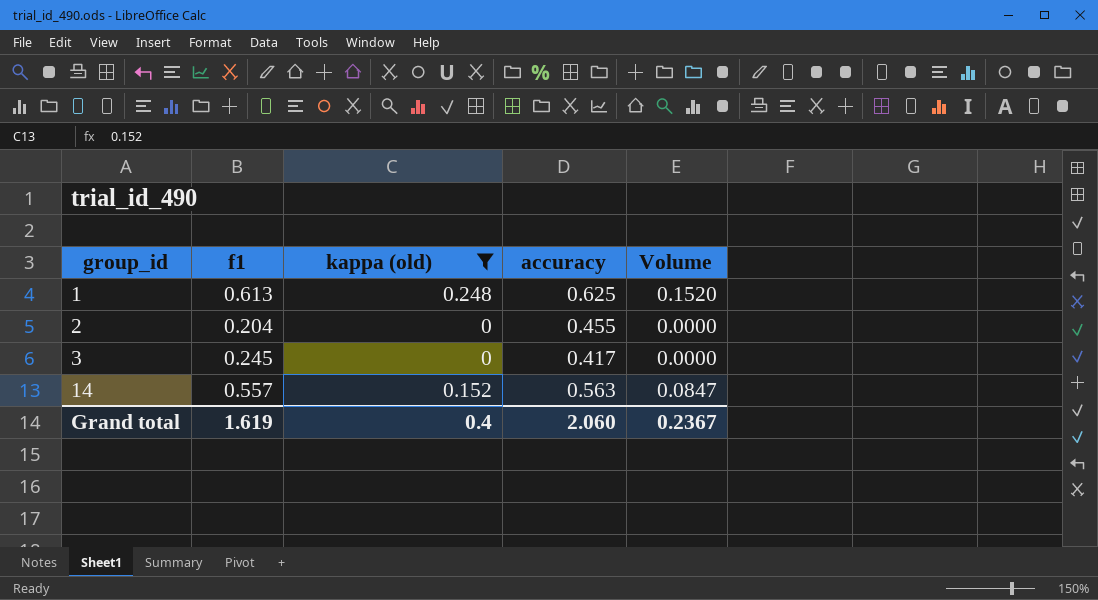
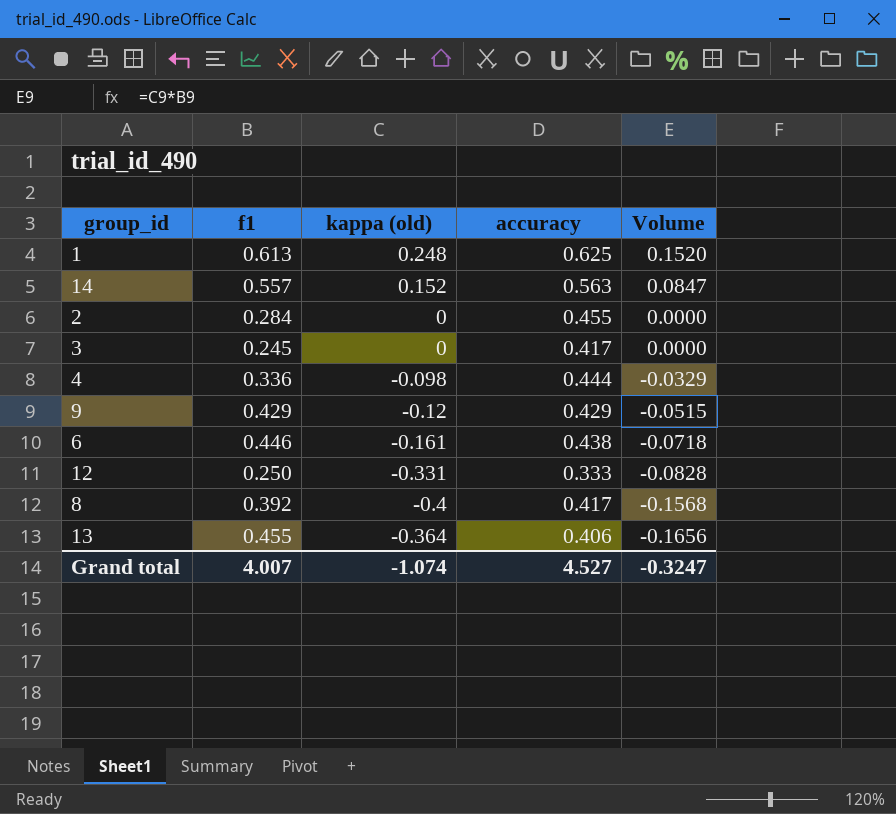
filter: kappa (old) >= 0 -> none
row order: group_id ascending -> Volume descending
2 | f1: 0.204 -> 0.284
Grand total | f1: 1.619 -> 4.007
Grand total | kappa (old): 0.4 -> -1.074
Grand total | accuracy: 2.060 -> 4.527
Grand total | Volume: 0.2367 -> -0.3247

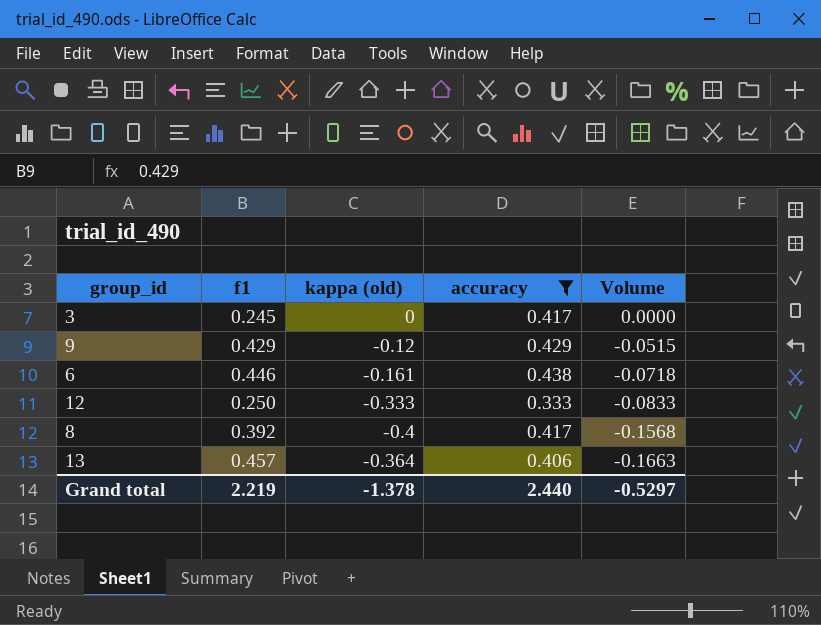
filter: none -> accuracy <= 0.438
12 | kappa (old): -0.331 -> -0.333
12 | Volume: -0.0828 -> -0.0833
13 | f1: 0.455 -> 0.457
13 | Volume: -0.1656 -> -0.1663
Grand total | f1: 4.007 -> 2.219
Grand total | kappa (old): -1.074 -> -1.378
Grand total | accuracy: 4.527 -> 2.440
Grand total | Volume: -0.3247 -> -0.5297

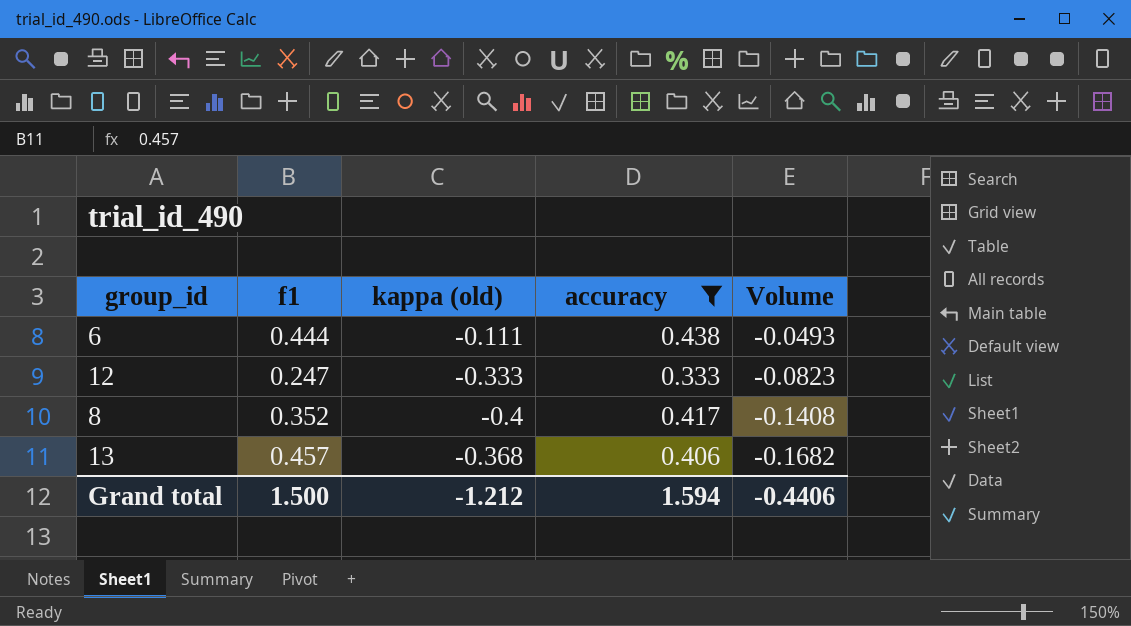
row 3: 0.245 | 0 | 0.417 | 0.0000 -> none
row 9: 0.429 | -0.12 | 0.429 | -0.0515 -> none
6 | f1: 0.446 -> 0.444
6 | kappa (old): -0.161 -> -0.111
6 | Volume: -0.0718 -> -0.0493
12 | f1: 0.250 -> 0.247
12 | Volume: -0.0833 -> -0.0823
8 | f1: 0.392 -> 0.352
8 | Volume: -0.1568 -> -0.1408
13 | kappa (old): -0.364 -> -0.368
13 | Volume: -0.1663 -> -0.1682
Grand total | f1: 2.219 -> 1.500
Grand total | kappa (old): -1.378 -> -1.212
Grand total | accuracy: 2.440 -> 1.594
Grand total | Volume: -0.5297 -> -0.4406

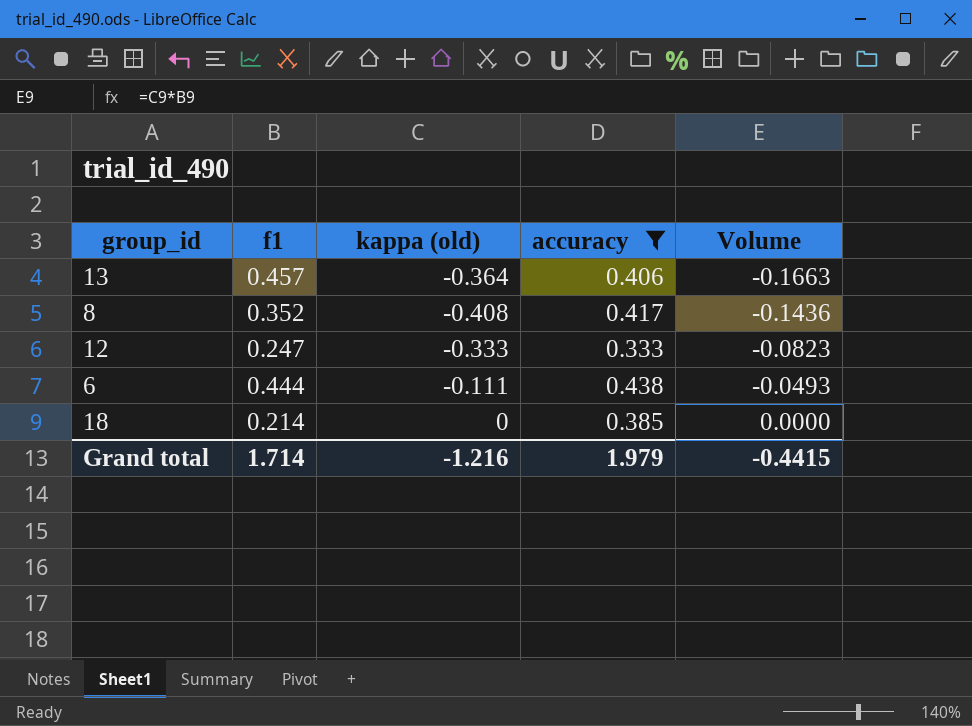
row order: Volume descending -> Volume ascending
13 | kappa (old): -0.368 -> -0.364
13 | Volume: -0.1682 -> -0.1663
8 | kappa (old): -0.4 -> -0.408
8 | Volume: -0.1408 -> -0.1436
row 18: none -> 0.214 | 0 | 0.385 | 0.0000
Grand total | f1: 1.500 -> 1.714
Grand total | kappa (old): -1.212 -> -1.216
Grand total | accuracy: 1.594 -> 1.979
Grand total | Volume: -0.4406 -> -0.4415

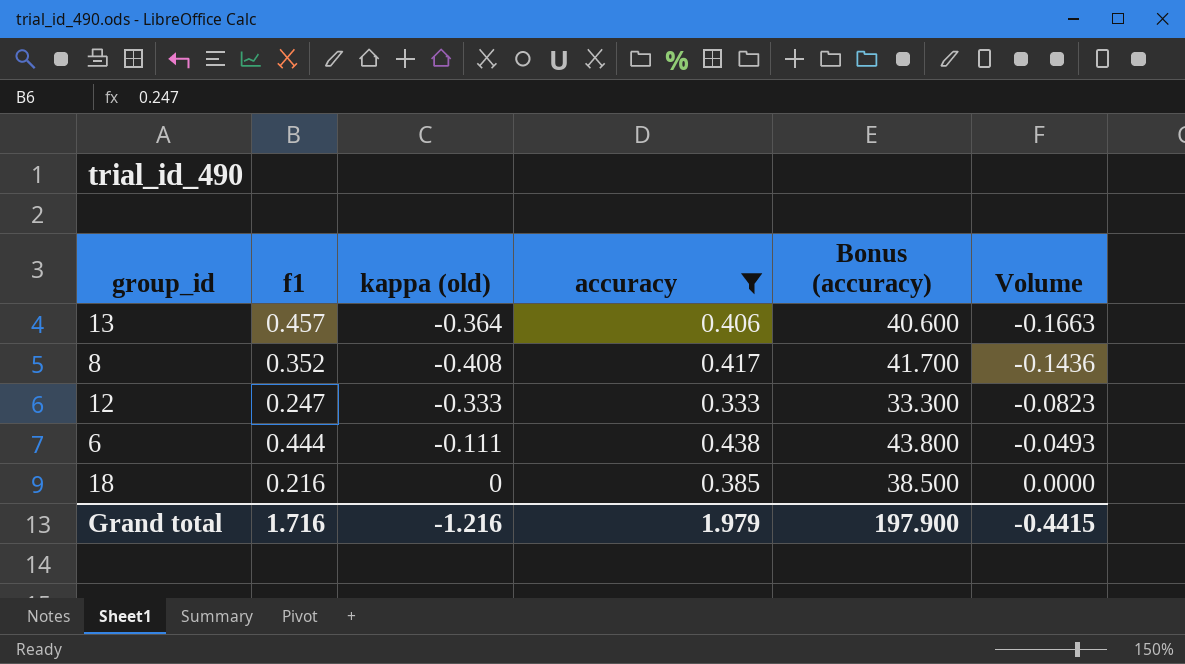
column Bonus (accuracy) | formula: none -> [accuracy] * 100
18 | f1: 0.214 -> 0.216
Grand total | f1: 1.714 -> 1.716

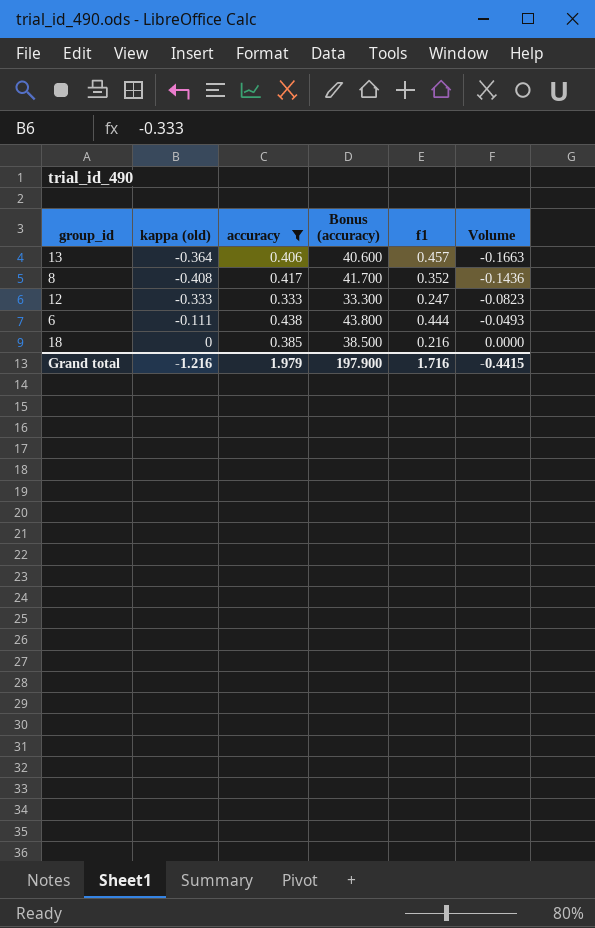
column f1 | position: 2 -> 5

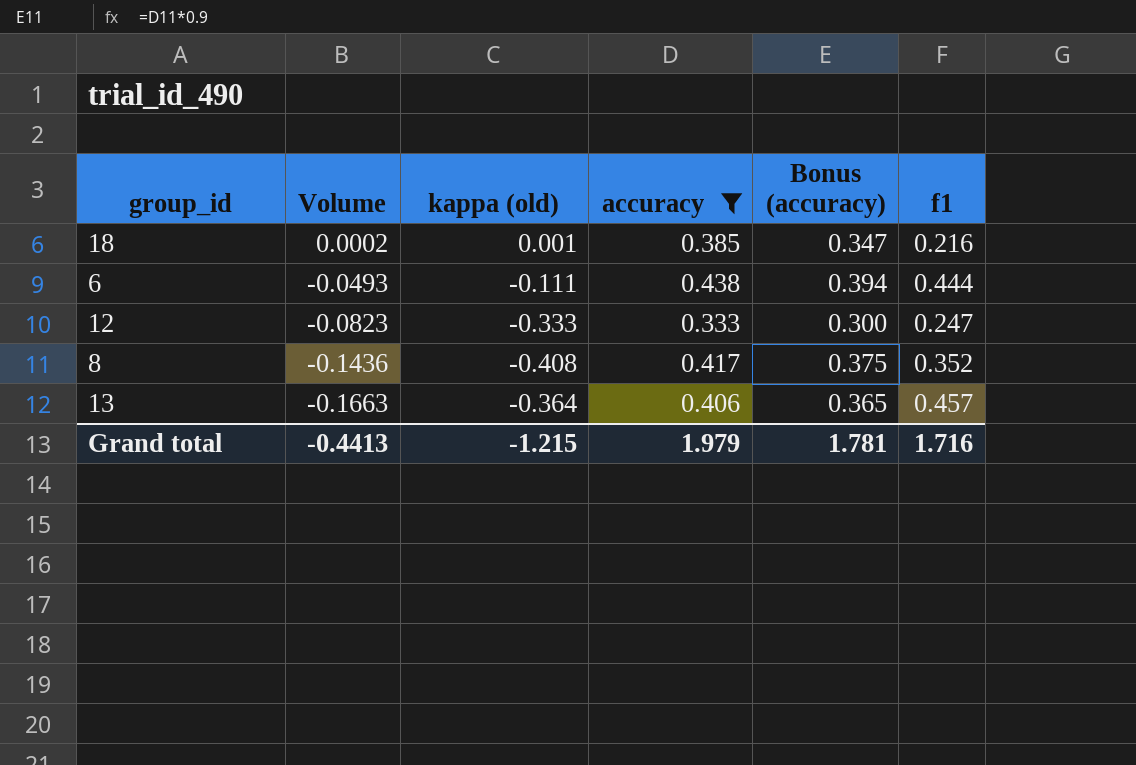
row order: Volume ascending -> Volume descending
column Volume | position: 6 -> 2
column Bonus (accuracy) | formula: [accuracy] * 100 -> [accuracy] * 0.9
18 | Volume: 0.0000 -> 0.0002
18 | kappa (old): 0 -> 0.001
Grand total | Volume: -0.4415 -> -0.4413
Grand total | kappa (old): -1.216 -> -1.215
Grand total | Bonus (accuracy): 197.900 -> 1.781

